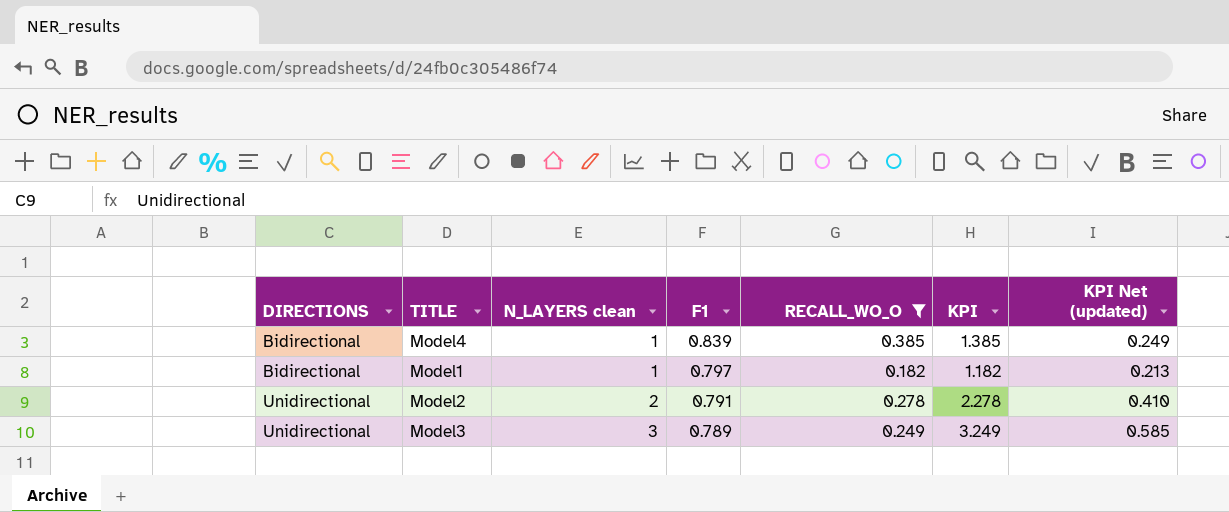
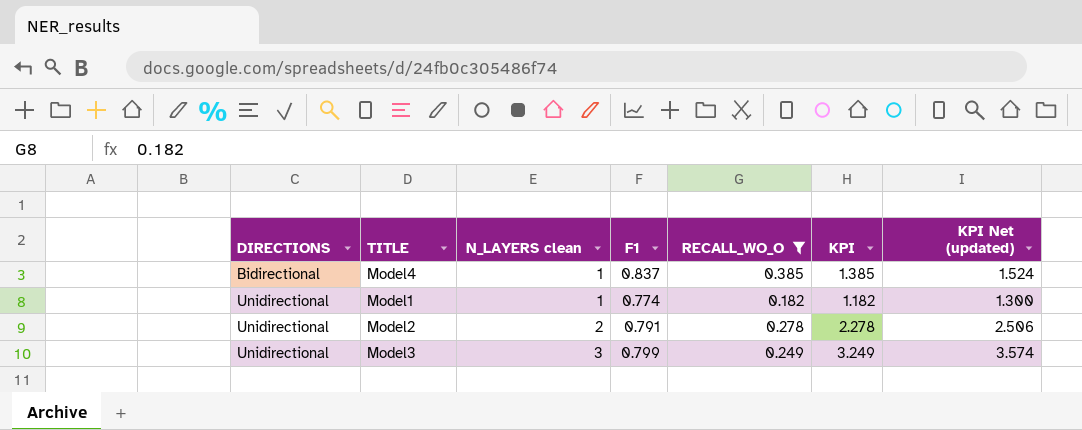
column KPI Net (updated) | formula: [KPI] * 0.18 -> [KPI] * 1.1
Model4 | F1: 0.839 -> 0.837
Model1 | DIRECTIONS: Bidirectional -> Unidirectional
Model1 | F1: 0.797 -> 0.774
Model3 | F1: 0.789 -> 0.799

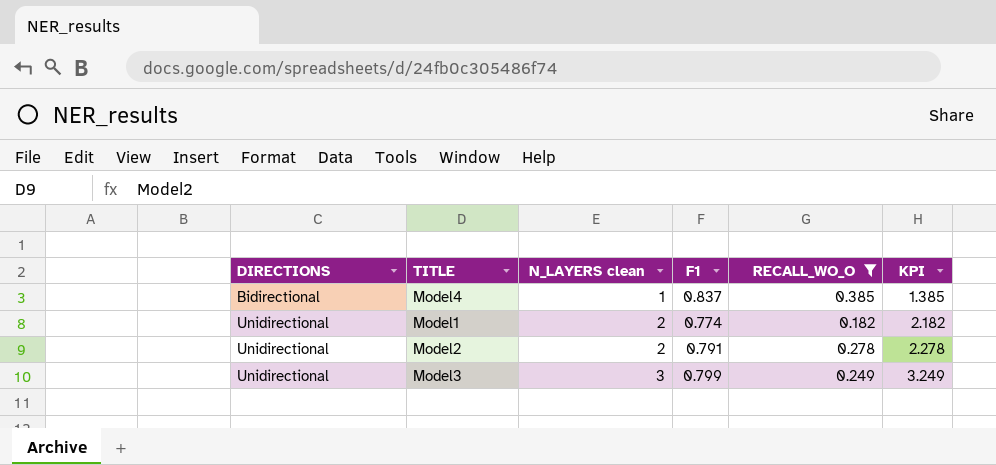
column KPI Net (updated) | formula: [KPI] * 1.1 -> none
Model1 | N_LAYERS clean: 1 -> 2
Model1 | KPI: 1.182 -> 2.182

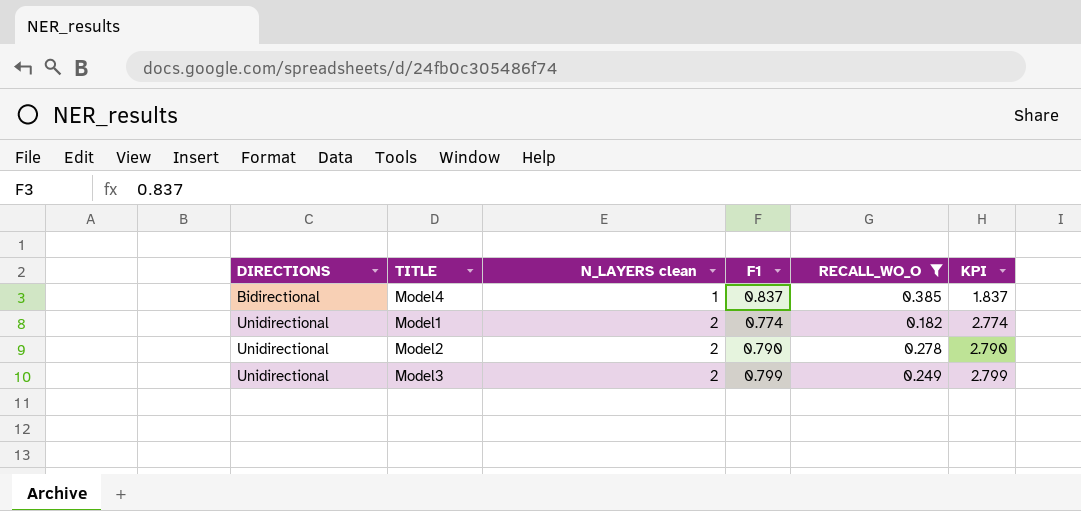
column KPI | formula: [N_LAYERS clean] + [RECALL_WO_O] -> [N_LAYERS clean] + [F1]
Model2 | F1: 0.791 -> 0.790
Model3 | N_LAYERS clean: 3 -> 2

